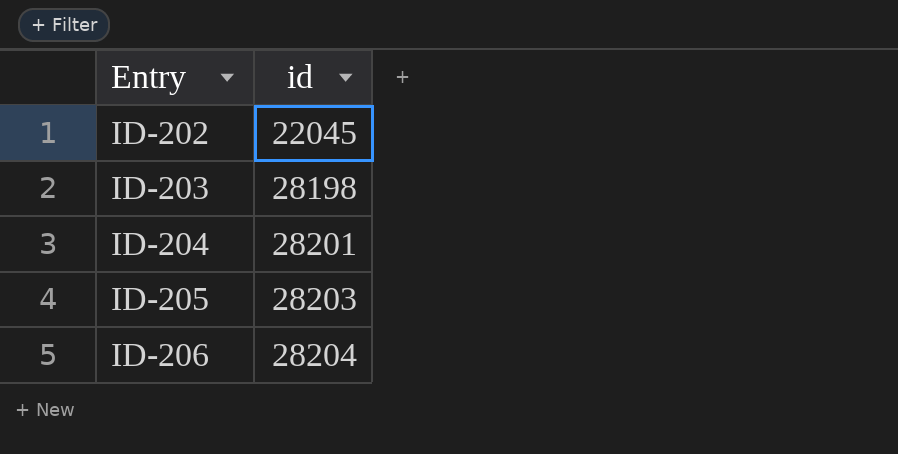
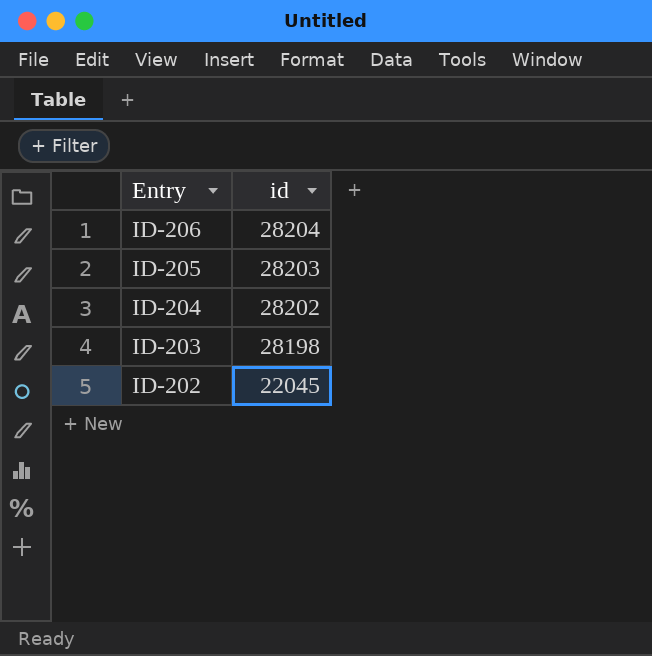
row order: Entry ascending -> Entry descending
ID-204 | id: 28201 -> 28202

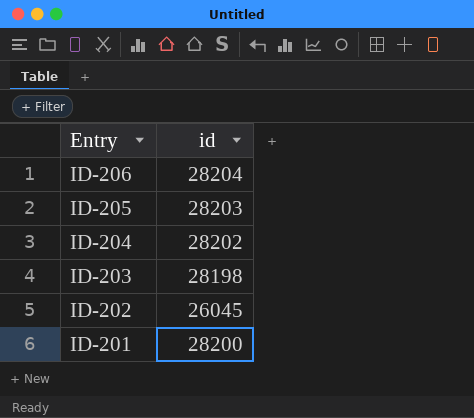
ID-202 | id: 22045 -> 26045
row ID-201: none -> 28200

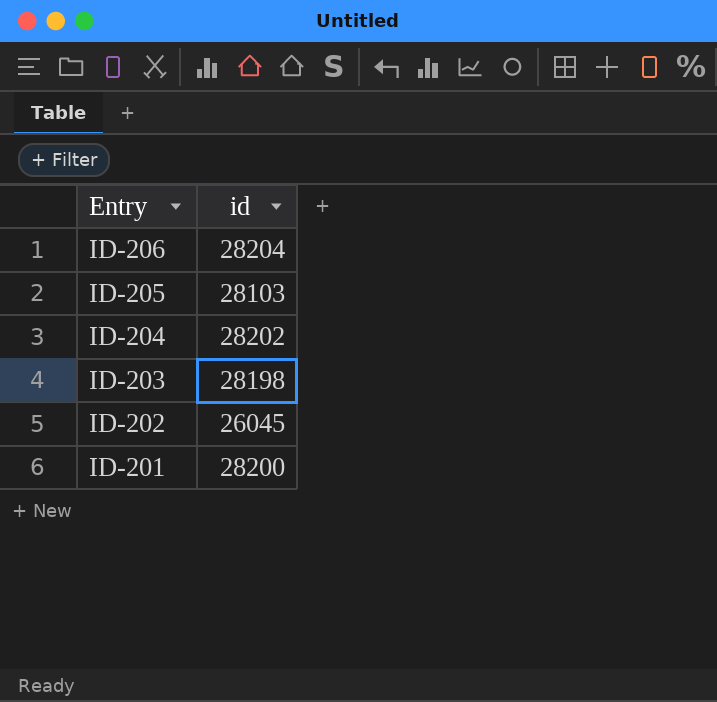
ID-205 | id: 28203 -> 28103

